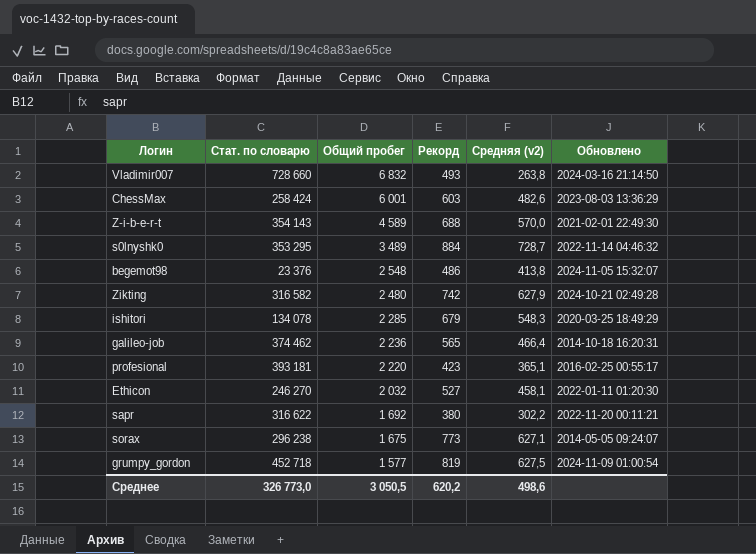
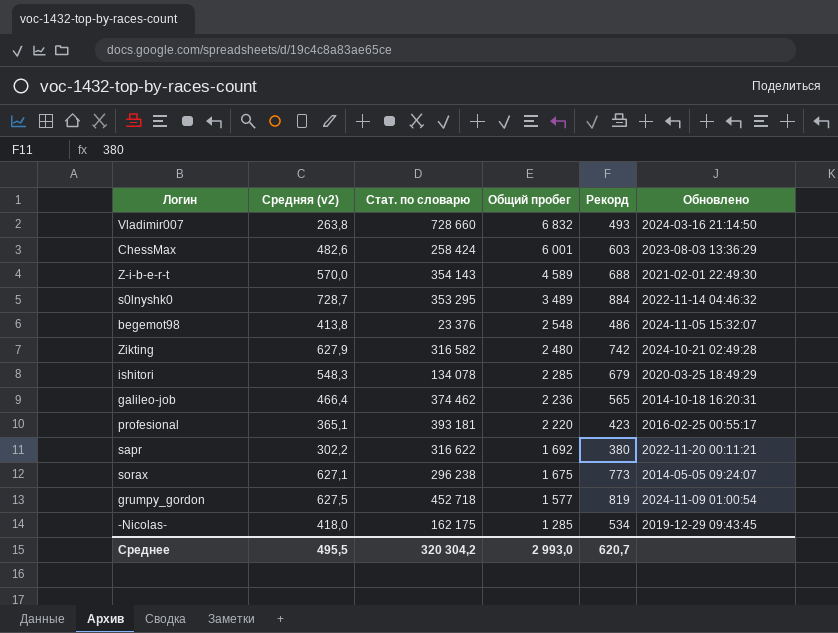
column Средняя (v2) | position: 5 -> 2
row Ethicon: 246 270 | 2 032 | 527 | 458,1 | 2022-01-11 01:20:30 -> none
row -Nicolas-: none -> 418,0 | 162 175 | 1 285 | 534 | 2019-12-29 09:43:45
Среднее | Средняя (v2): 498,6 -> 495,5
Среднее | Стат. по словарю: 326 773,0 -> 320 304,2
Среднее | Общий пробег: 3 050,5 -> 2 993,0
Среднее | Рекорд: 620,2 -> 620,7

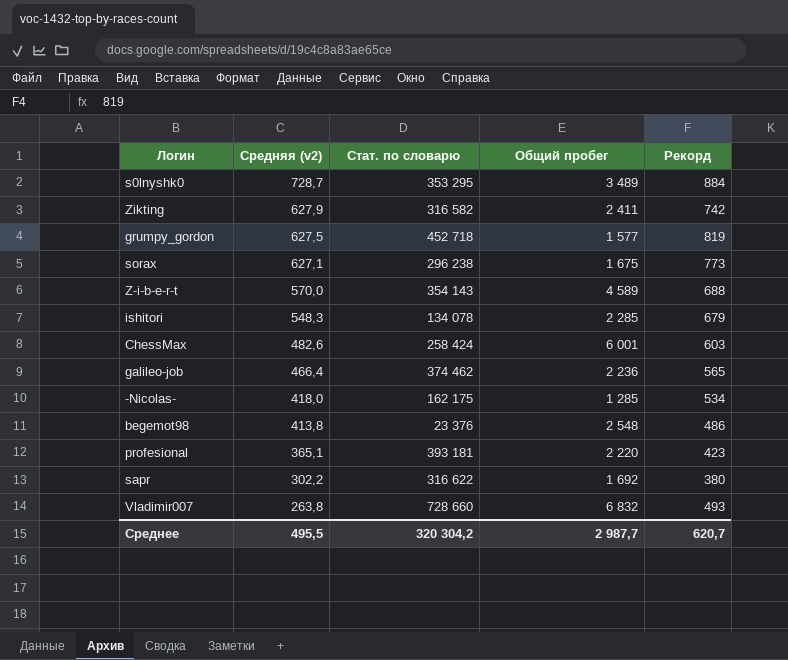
row order: Общий пробег descending -> Средняя (v2) descending
column Обновлено | position: 6 -> none
Zikting | Общий пробег: 2 480 -> 2 411
Среднее | Общий пробег: 2 993,0 -> 2 987,7

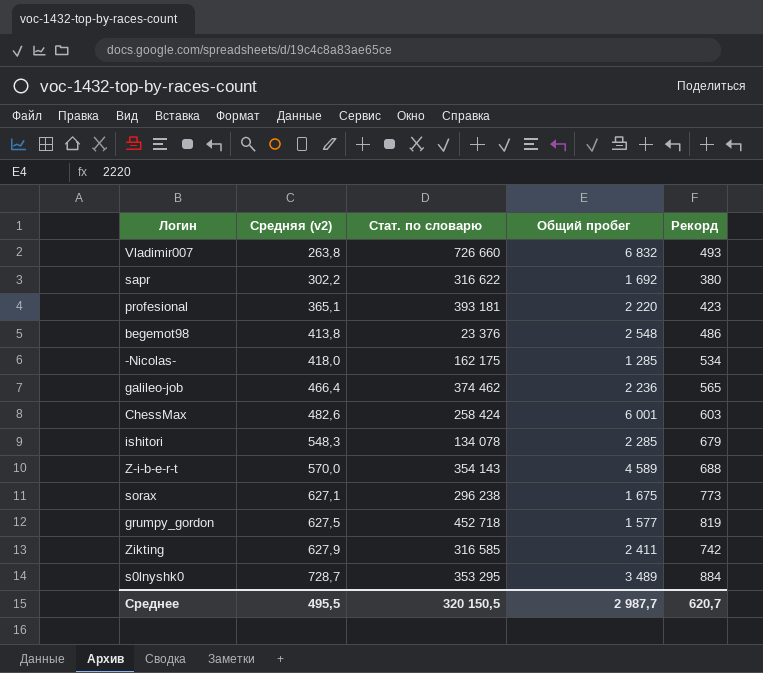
row order: Средняя (v2) descending -> Средняя (v2) ascending
Vladimir007 | Стат. по словарю: 728 660 -> 726 660
Zikting | Стат. по словарю: 316 582 -> 316 585
Среднее | Стат. по словарю: 320 304,2 -> 320 150,5

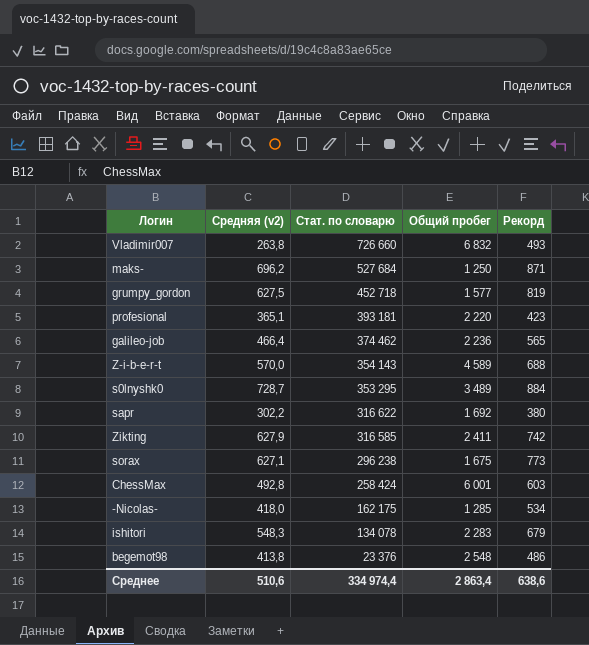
row order: Средняя (v2) ascending -> Стат. по словарю descending
row maks-: none -> 696,2 | 527 684 | 1 250 | 871
ChessMax | Средняя (v2): 482,6 -> 492,8
ishitori | Общий пробег: 2 285 -> 2 283
Среднее | Средняя (v2): 495,5 -> 510,6
Среднее | Стат. по словарю: 320 150,5 -> 334 974,4
Среднее | Общий пробег: 2 987,7 -> 2 863,4
Среднее | Рекорд: 620,7 -> 638,6

